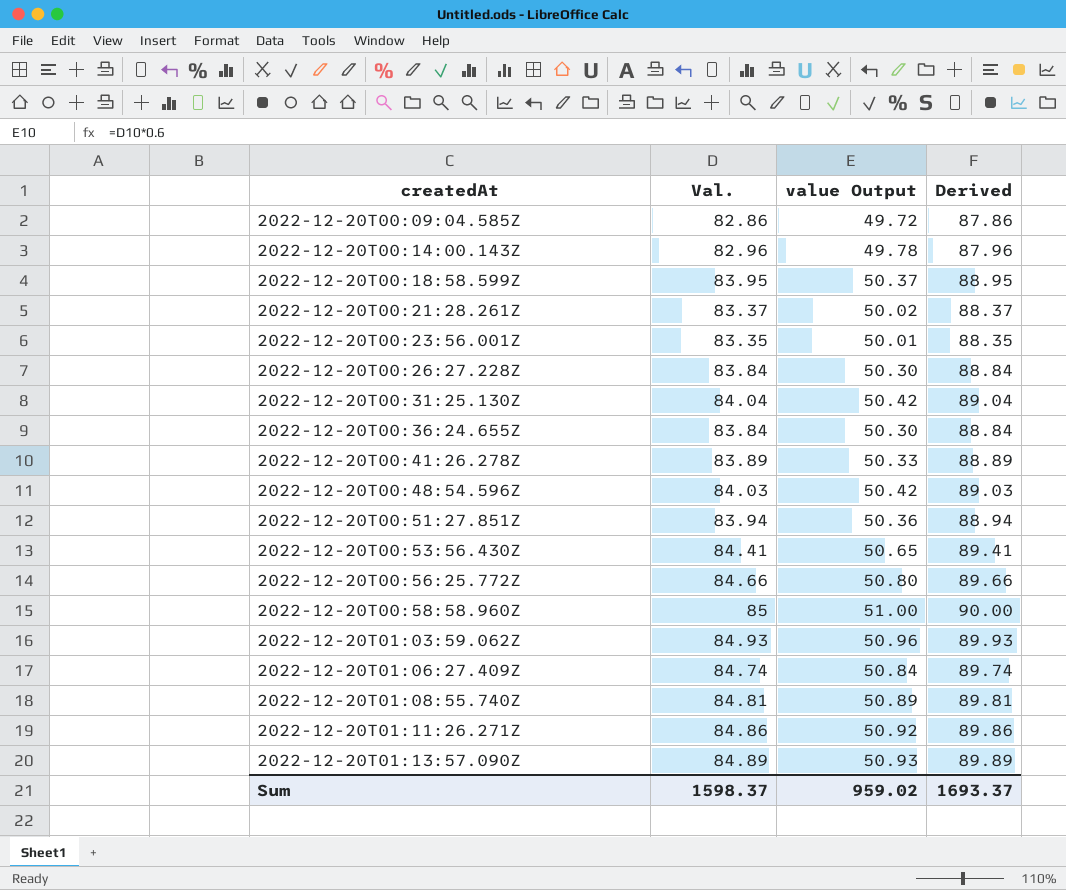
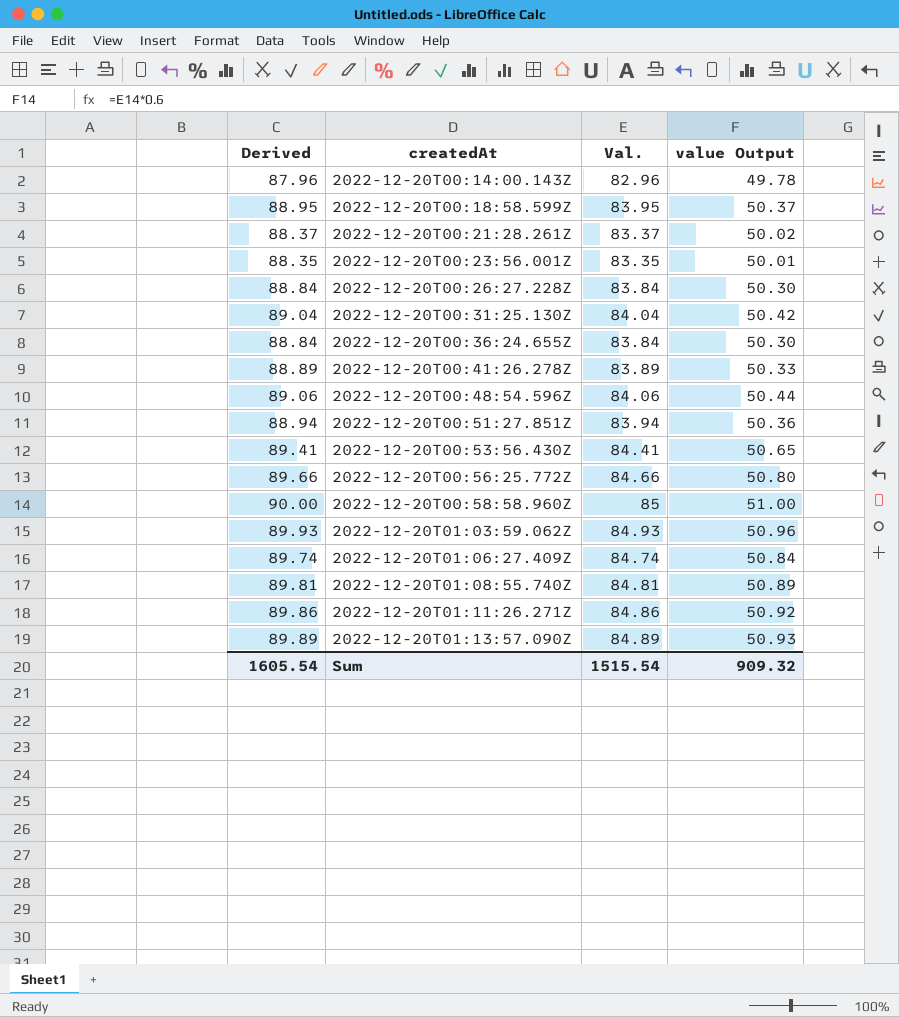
column Derived | position: 4 -> 1
row 2022-12-20T00:09:04.585Z: 82.86 | 49.72 | 87.86 -> none
2022-12-20T00:48:54.596Z | Derived: 89.03 -> 89.06
2022-12-20T00:48:54.596Z | Val.: 84.03 -> 84.06
2022-12-20T00:48:54.596Z | value Output: 50.42 -> 50.44
Sum | Derived: 1693.37 -> 1605.54
Sum | Val.: 1598.37 -> 1515.54
Sum | value Output: 959.02 -> 909.32

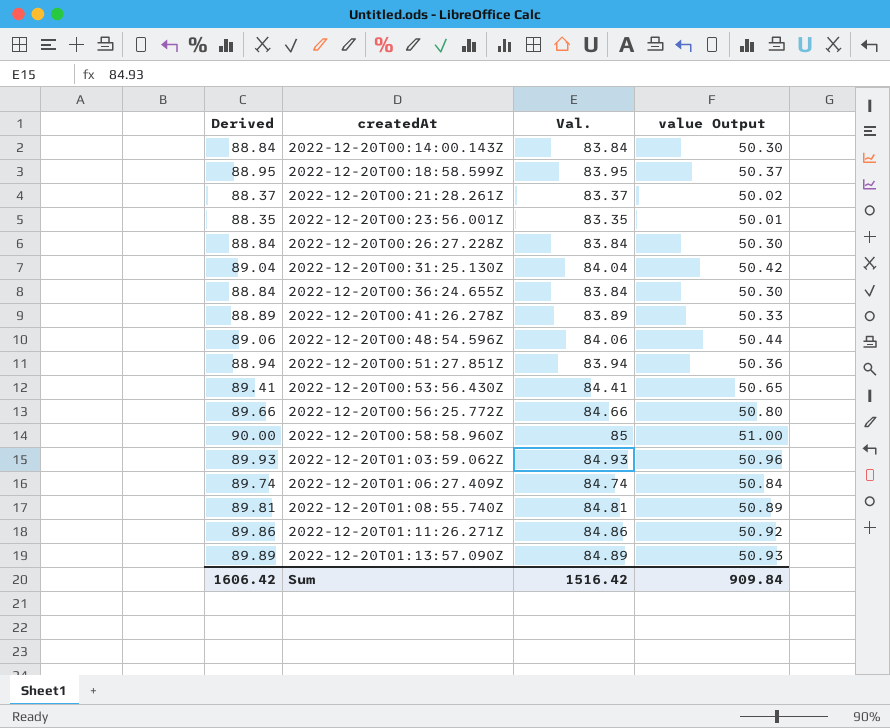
2022-12-20T00:14:00.143Z | Derived: 87.96 -> 88.84
2022-12-20T00:14:00.143Z | Val.: 82.96 -> 83.84
2022-12-20T00:14:00.143Z | value Output: 49.78 -> 50.30
Sum | Derived: 1605.54 -> 1606.42
Sum | Val.: 1515.54 -> 1516.42
Sum | value Output: 909.32 -> 909.84

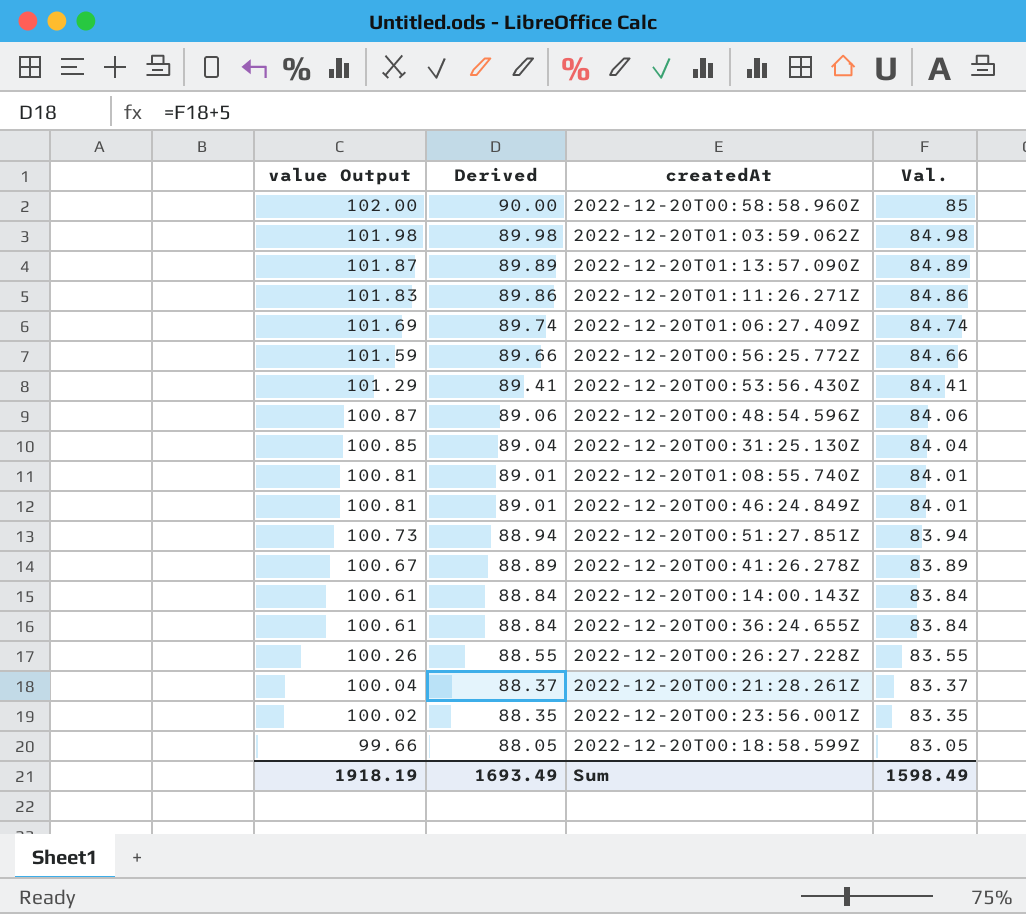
row order: createdAt ascending -> value Output descending
column value Output | formula: [Val.] * 0.6 -> [Val.] * 1.2
column value Output | position: 4 -> 1
2022-12-20T01:03:59.062Z | Derived: 89.93 -> 89.98
2022-12-20T01:03:59.062Z | Val.: 84.93 -> 84.98
2022-12-20T01:08:55.740Z | Derived: 89.81 -> 89.01
2022-12-20T01:08:55.740Z | Val.: 84.81 -> 84.01
row 2022-12-20T00:46:24.849Z: none -> 100.81 | 89.01 | 84.01
2022-12-20T00:26:27.228Z | Derived: 88.84 -> 88.55
2022-12-20T00:26:27.228Z | Val.: 83.84 -> 83.55
2022-12-20T00:18:58.599Z | Derived: 88.95 -> 88.05
2022-12-20T00:18:58.599Z | Val.: 83.95 -> 83.05
Sum | value Output: 909.84 -> 1918.19
Sum | Derived: 1606.42 -> 1693.49
Sum | Val.: 1516.42 -> 1598.49

